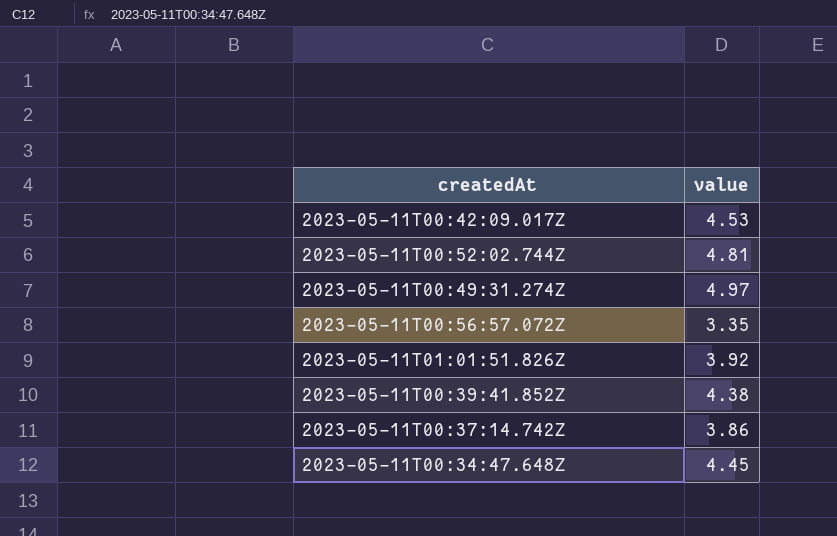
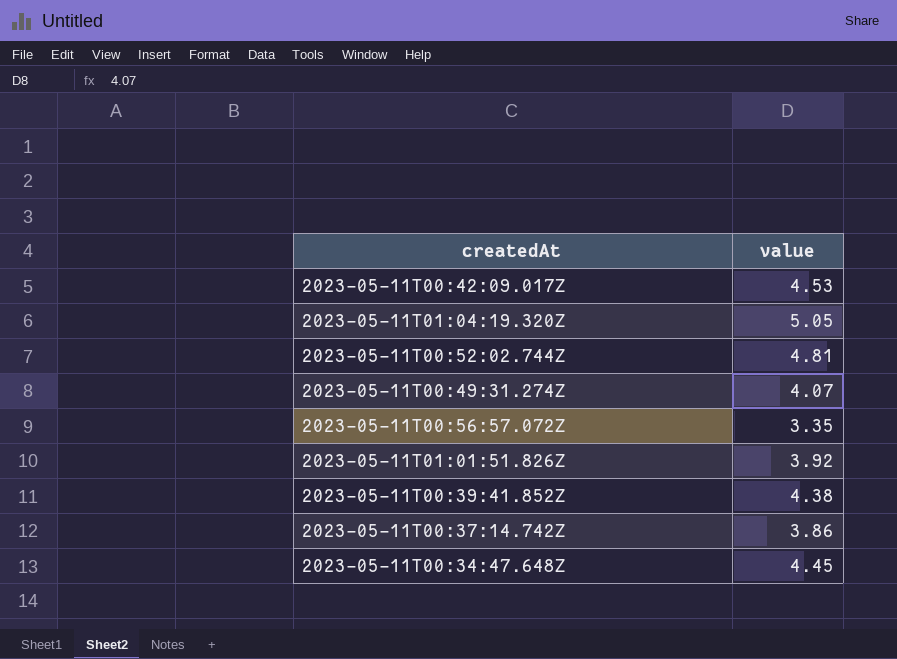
row 2023-05-11T01:04:19.320Z: none -> 5.05
2023-05-11T00:49:31.274Z | value: 4.97 -> 4.07

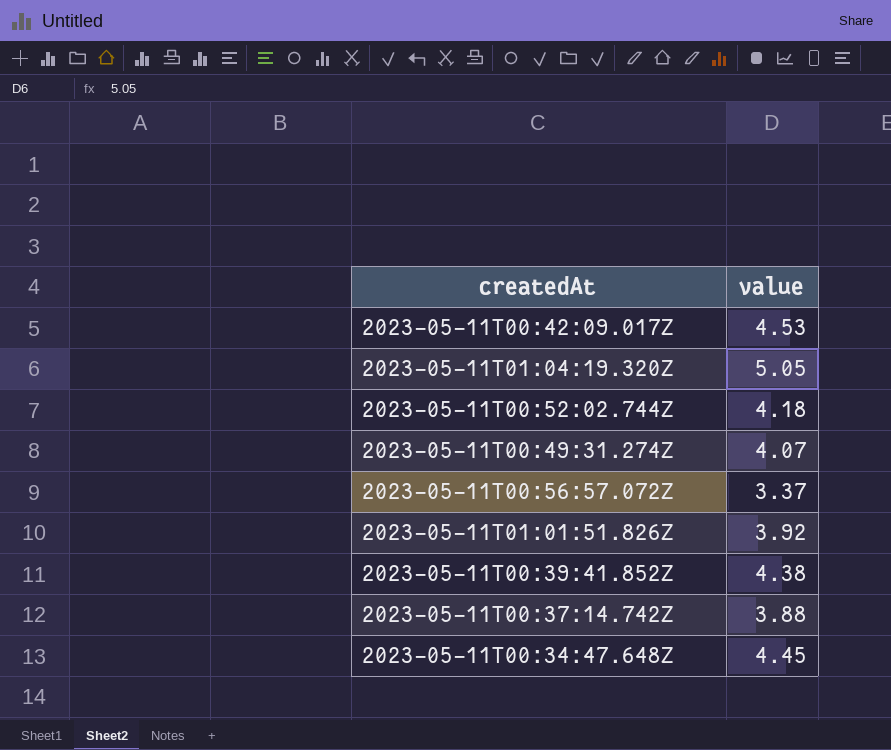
2023-05-11T00:52:02.744Z | value: 4.81 -> 4.18
2023-05-11T00:56:57.072Z | value: 3.35 -> 3.37
2023-05-11T00:37:14.742Z | value: 3.86 -> 3.88

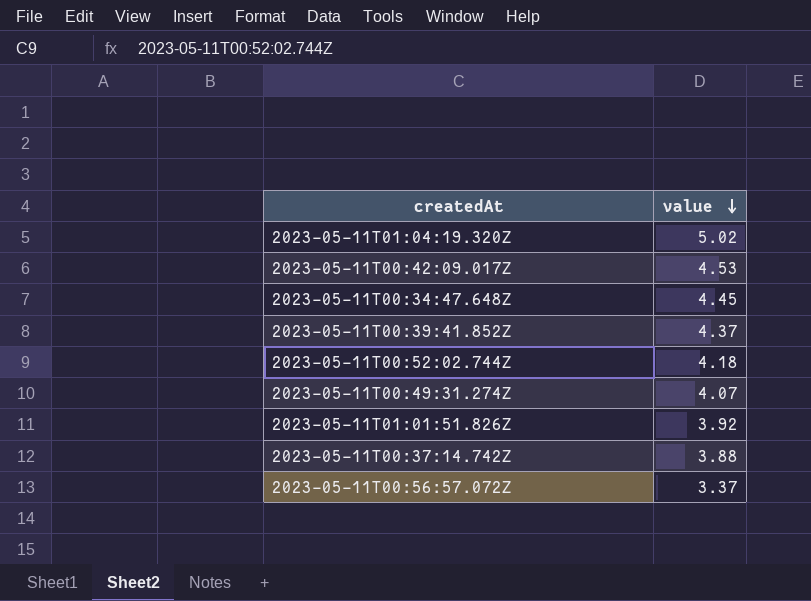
row order: none -> value descending
2023-05-11T01:04:19.320Z | value: 5.05 -> 5.02
2023-05-11T00:39:41.852Z | value: 4.38 -> 4.37

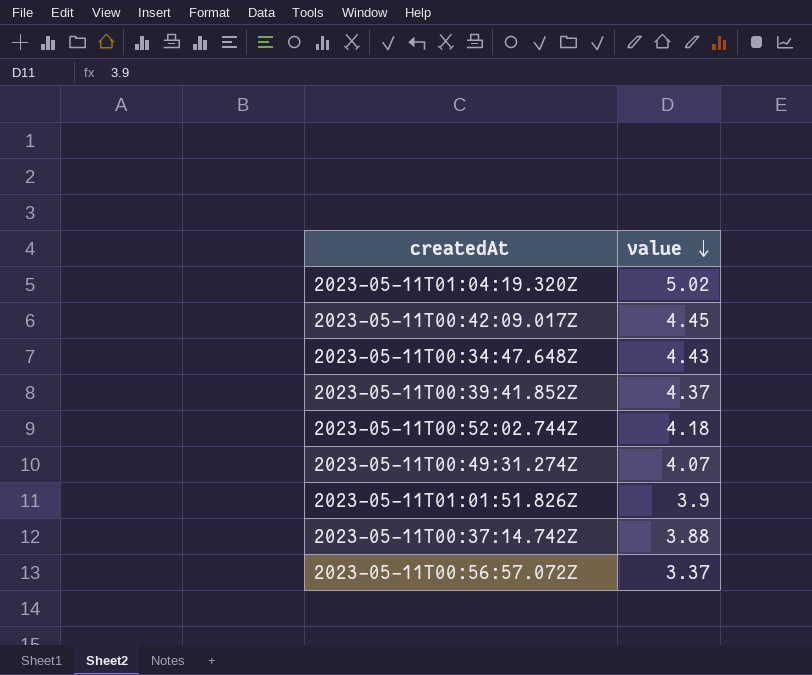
2023-05-11T00:42:09.017Z | value: 4.53 -> 4.45
2023-05-11T00:34:47.648Z | value: 4.45 -> 4.43
2023-05-11T01:01:51.826Z | value: 3.92 -> 3.9

